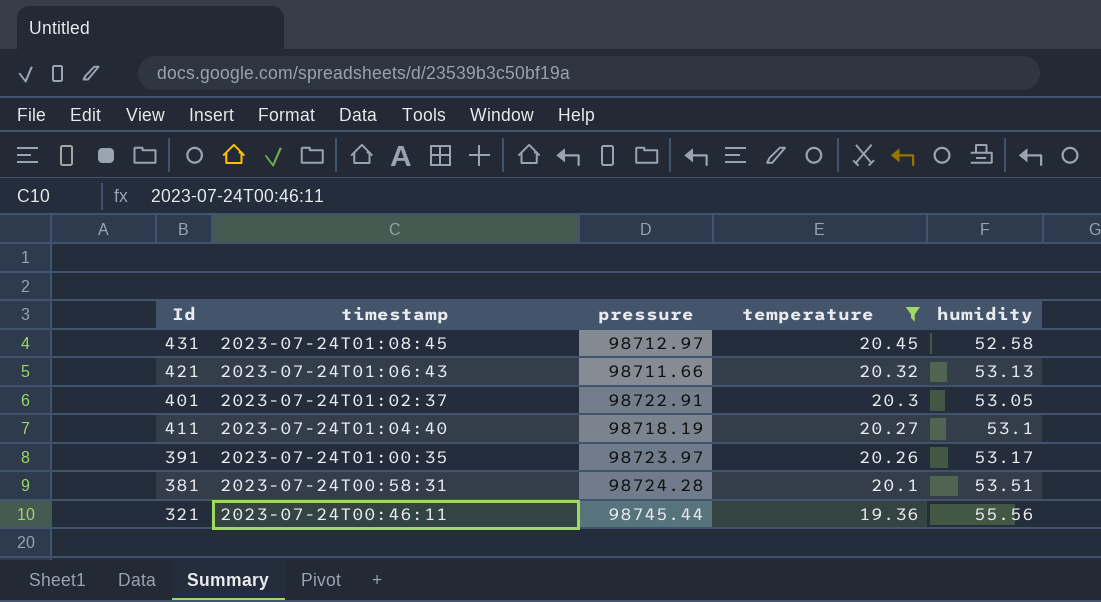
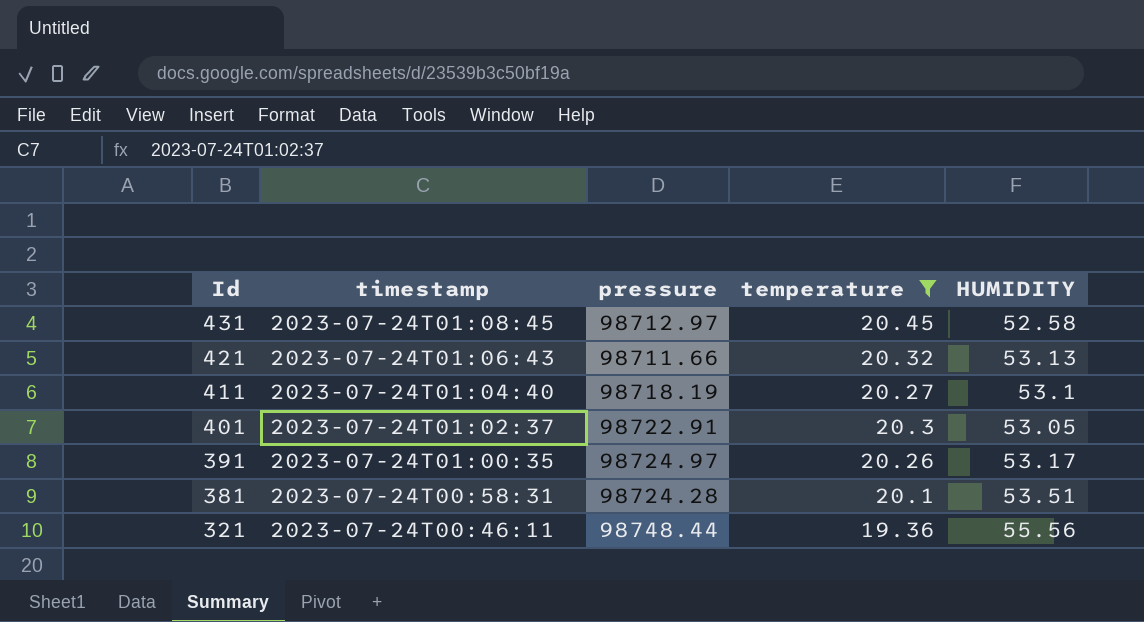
row order: temperature descending -> Id descending
column name: humidity -> HUMIDITY
391 | pressure: 98723.97 -> 98724.97
321 | pressure: 98745.44 -> 98748.44

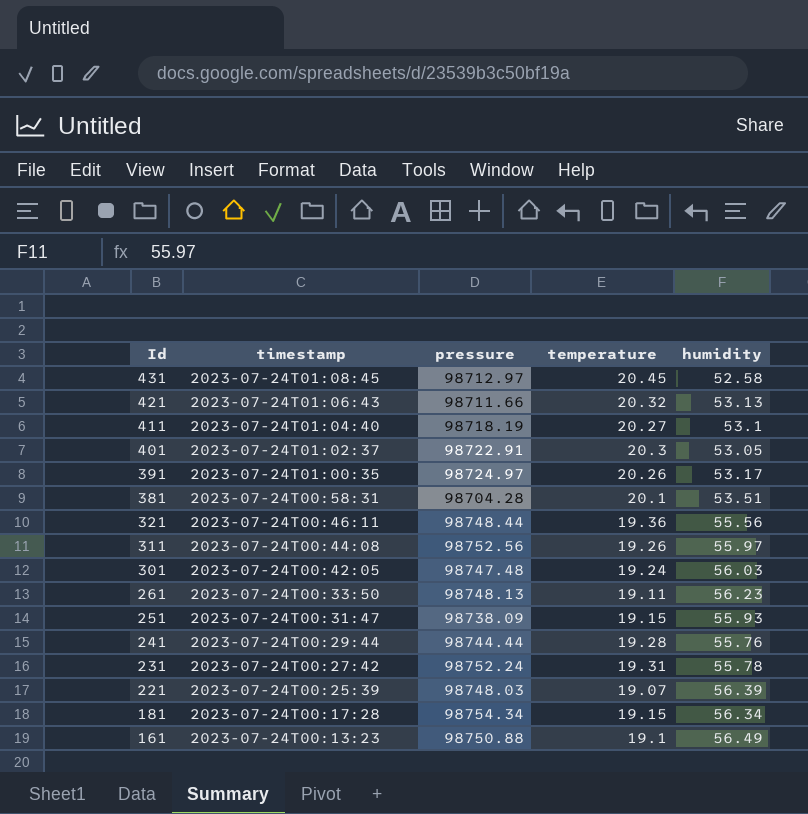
filter: temperature >= 19.36 -> none
column name: HUMIDITY -> humidity
381 | pressure: 98724.28 -> 98704.28

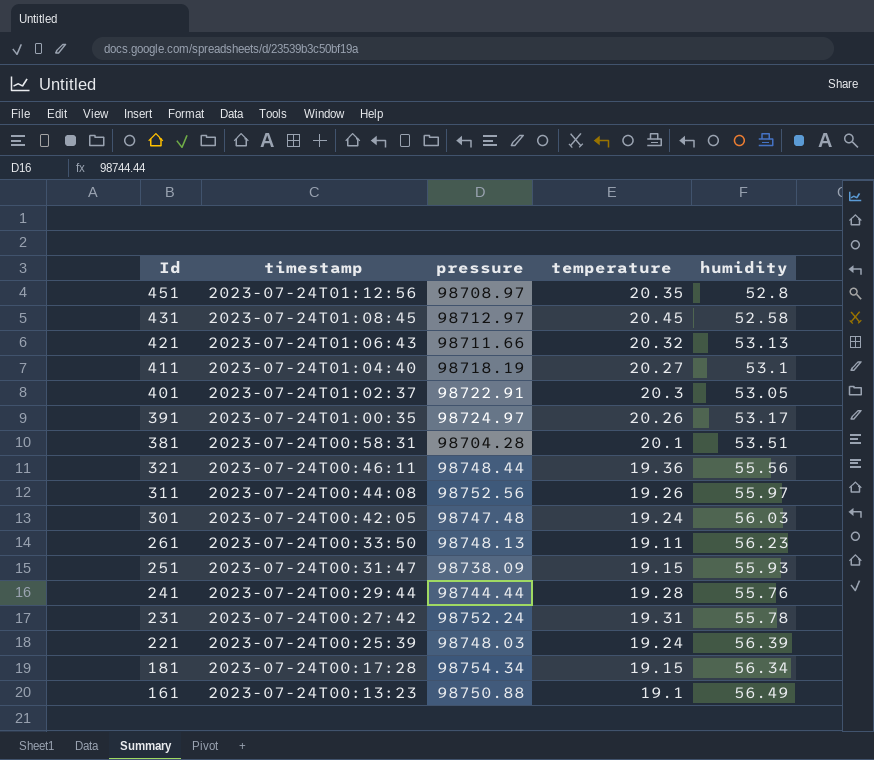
row 451: none -> 2023-07-24T01:12:56 | 98708.97 | 20.35 | 52.8
221 | temperature: 19.07 -> 19.24

